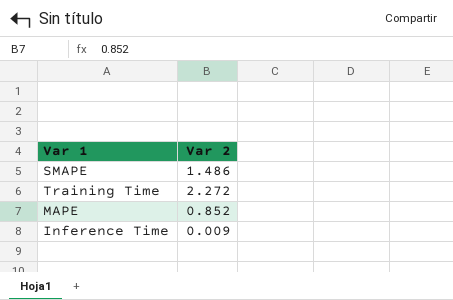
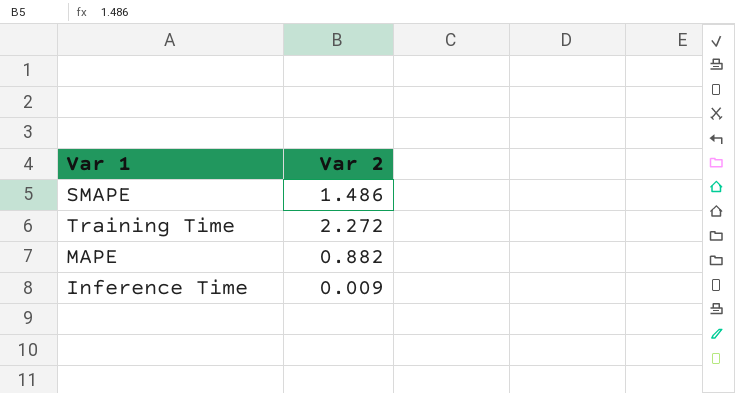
MAPE | Var 2: 0.852 -> 0.882

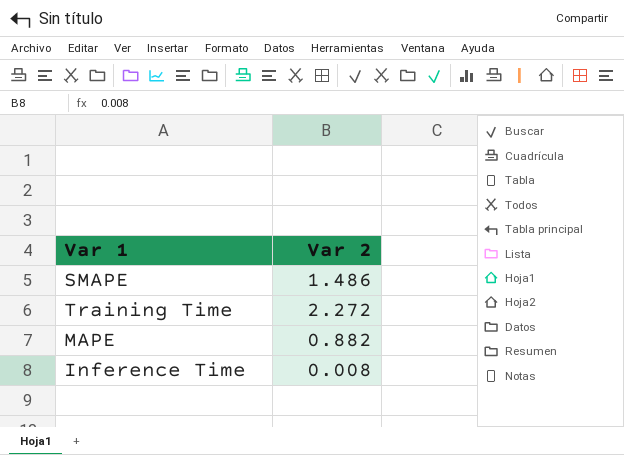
Inference Time | Var 2: 0.009 -> 0.008

